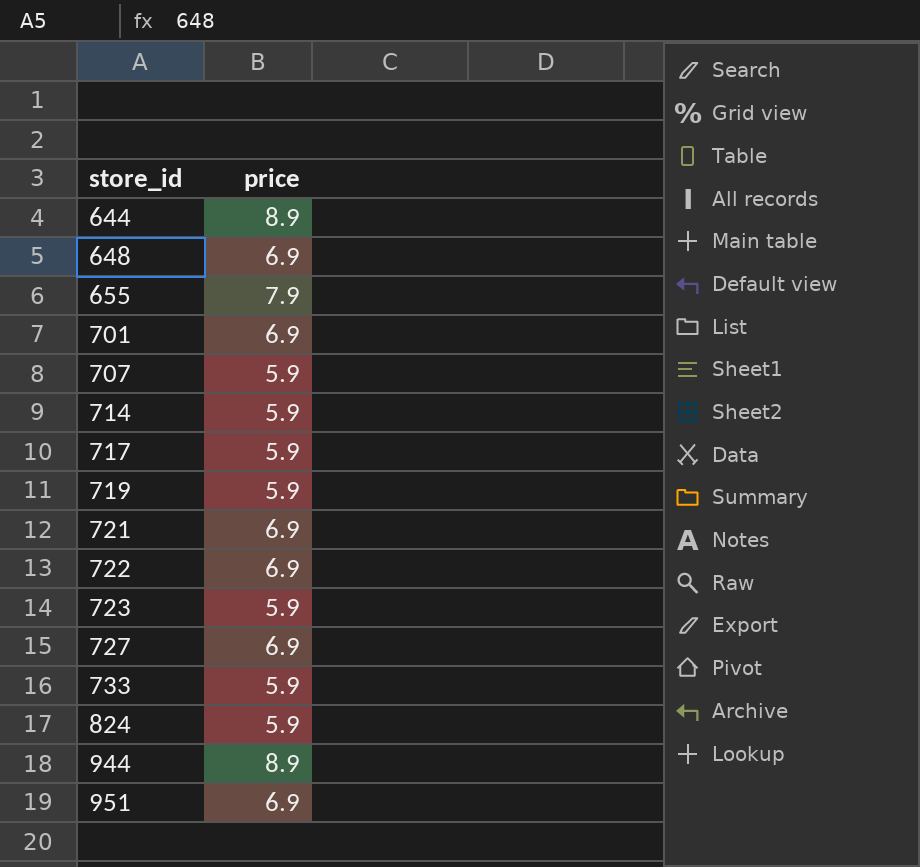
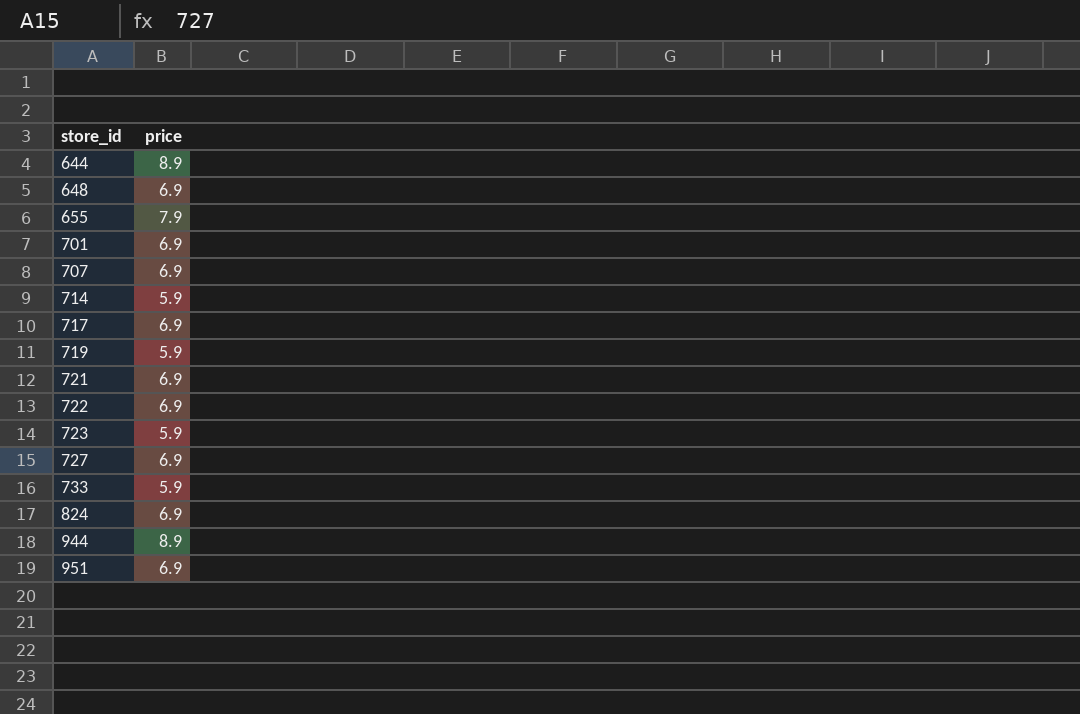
707 | price: 5.9 -> 6.9
717 | price: 5.9 -> 6.9
824 | price: 5.9 -> 6.9

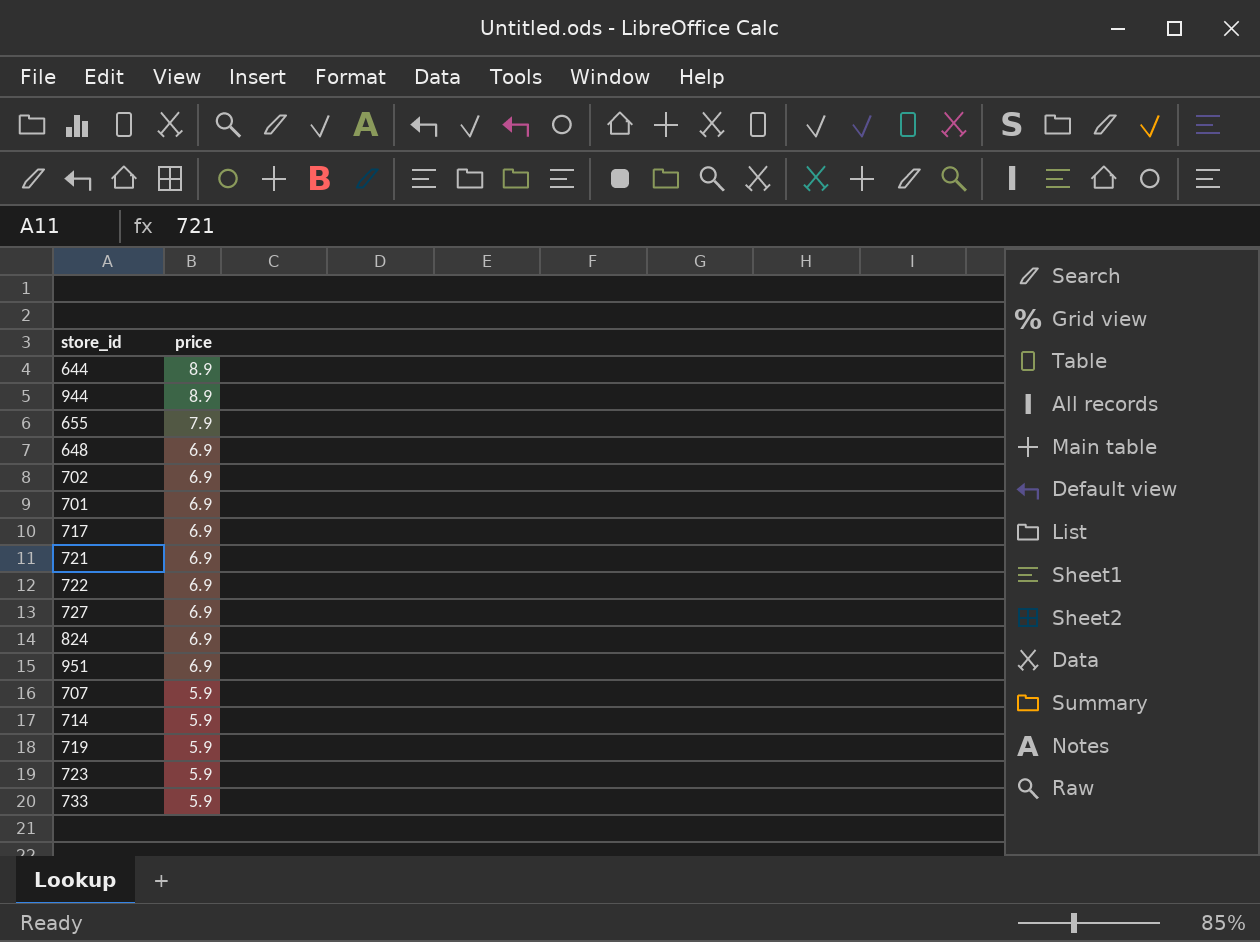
row order: store_id ascending -> price descending
row 702: none -> 6.9
707 | price: 6.9 -> 5.9

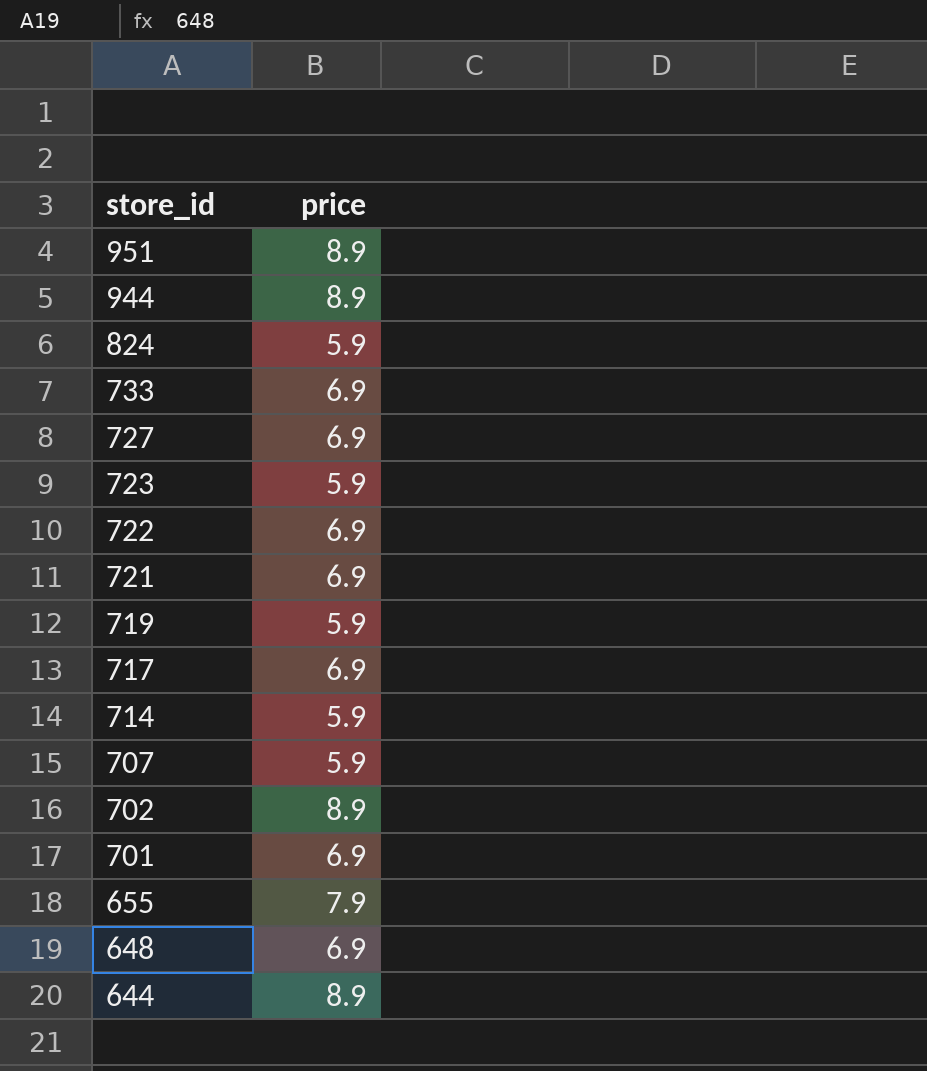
row order: price descending -> store_id descending
951 | price: 6.9 -> 8.9
824 | price: 6.9 -> 5.9
733 | price: 5.9 -> 6.9
702 | price: 6.9 -> 8.9

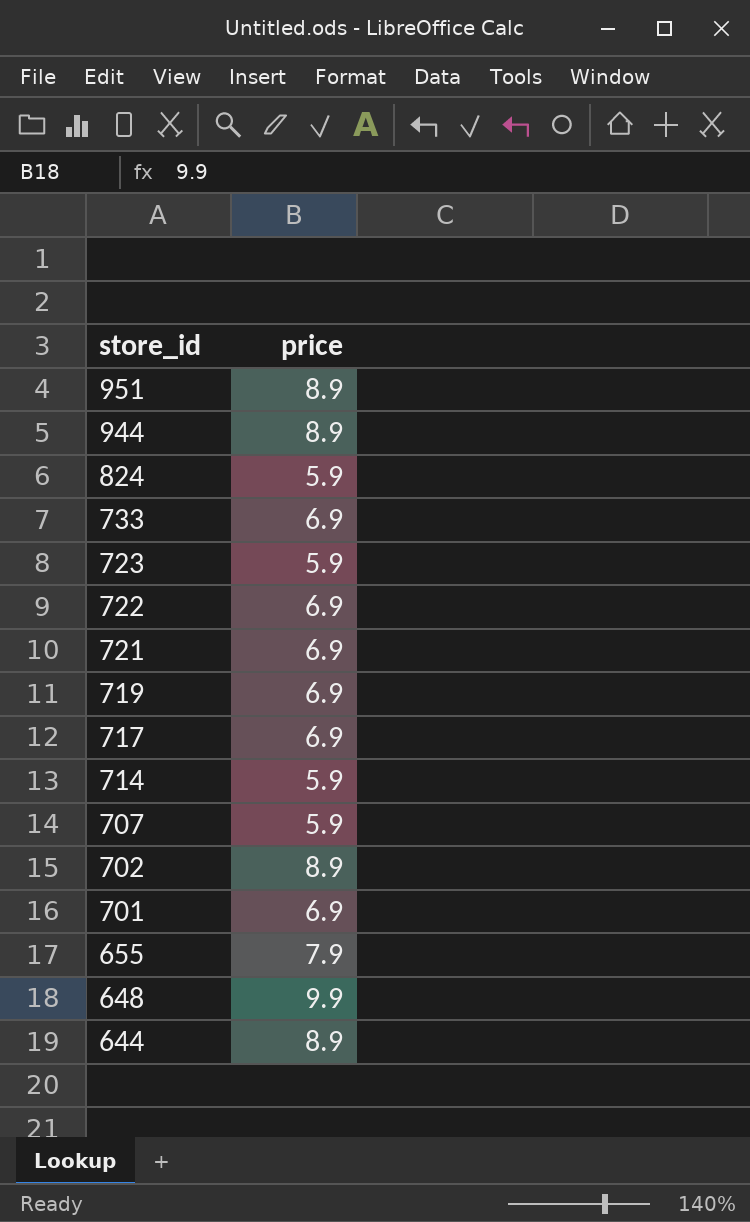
row 727: 6.9 -> none
719 | price: 5.9 -> 6.9
648 | price: 6.9 -> 9.9

